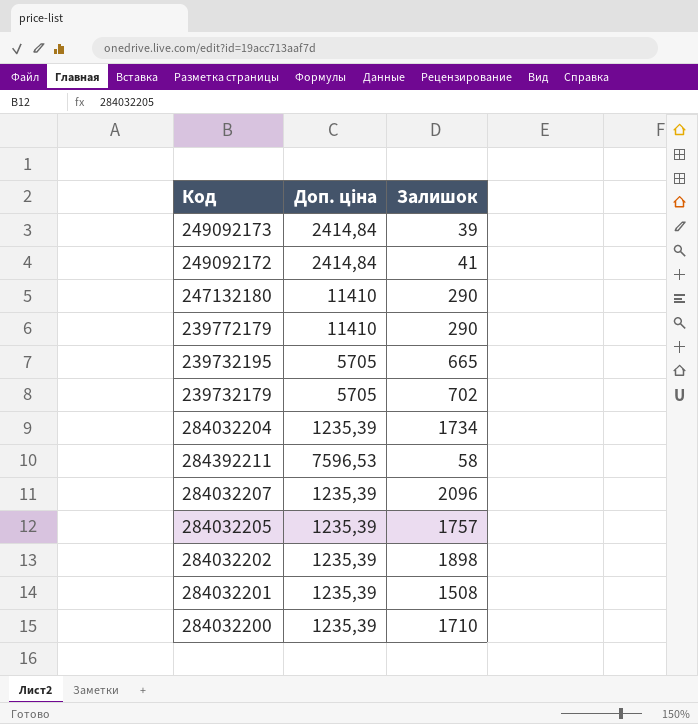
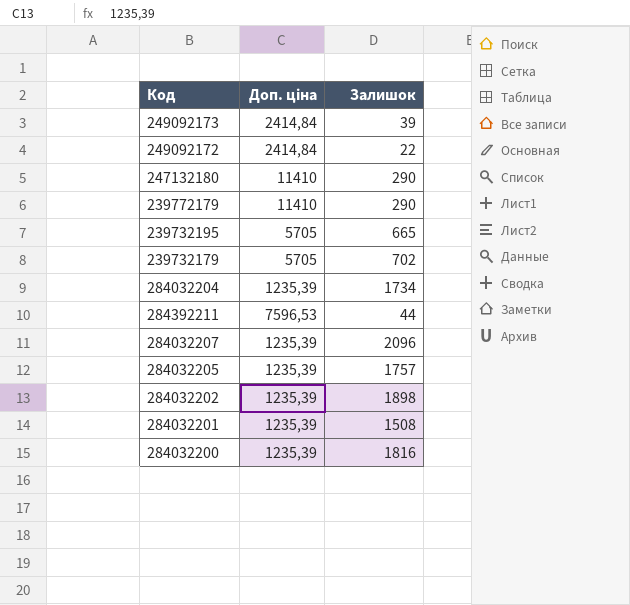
249092172 | Залишок: 41 -> 22
284392211 | Залишок: 58 -> 44
284032200 | Залишок: 1710 -> 1816

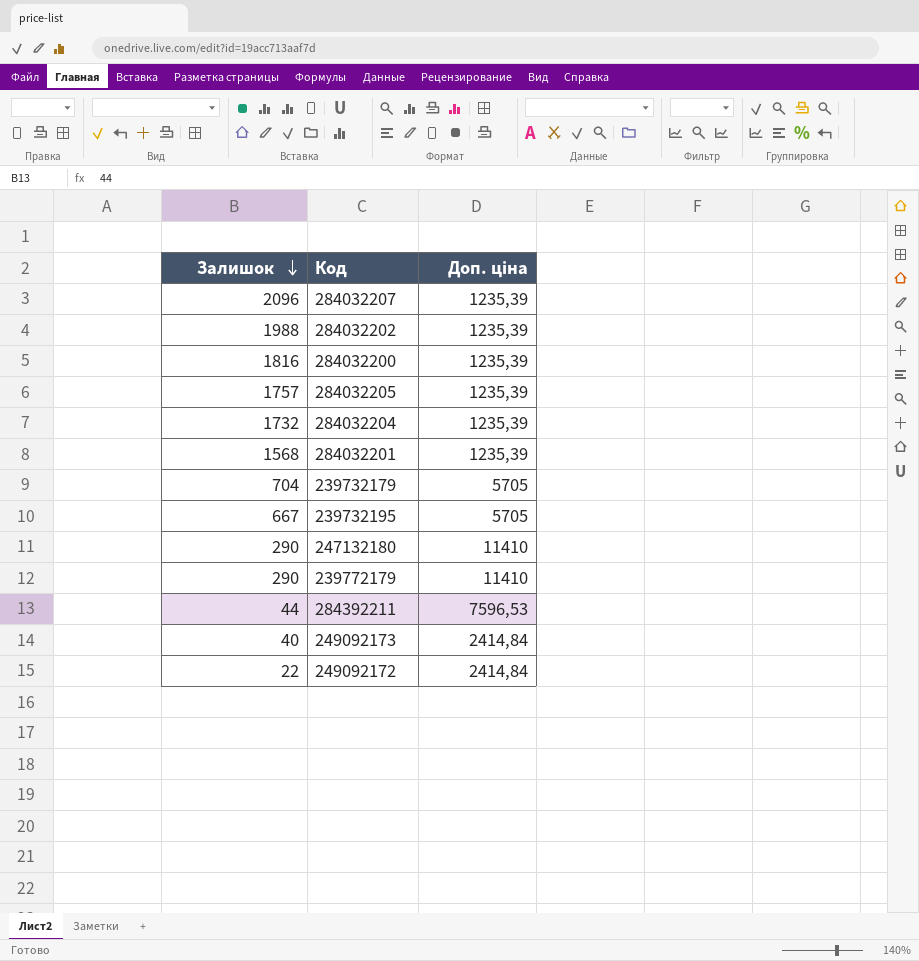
row order: none -> Залишок descending
column Залишок | position: 3 -> 1
284032202 | Залишок: 1898 -> 1988
284032204 | Залишок: 1734 -> 1732
284032201 | Залишок: 1508 -> 1568
239732179 | Залишок: 702 -> 704
239732195 | Залишок: 665 -> 667
249092173 | Залишок: 39 -> 40

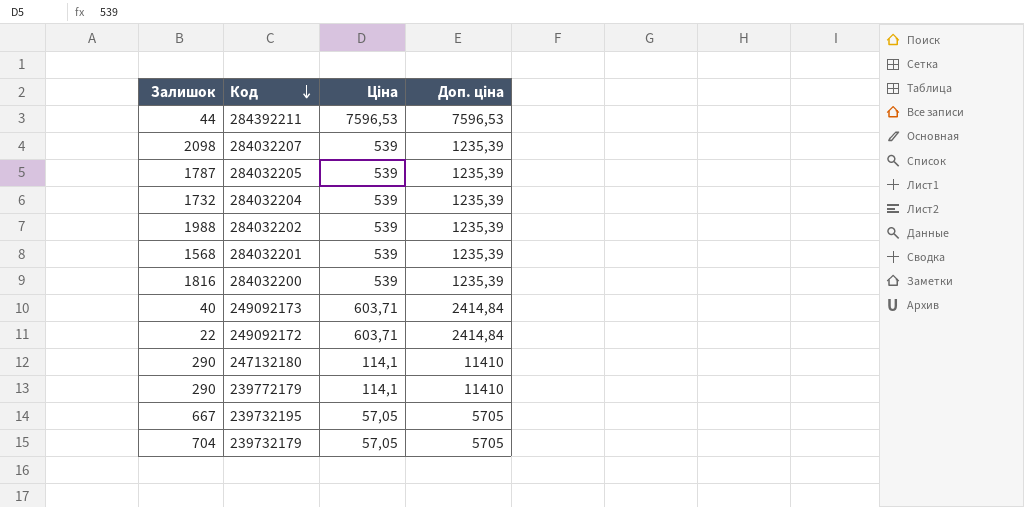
row order: Залишок descending -> Код descending
column Ціна | position: none -> 3
284032207 | Залишок: 2096 -> 2098
284032205 | Залишок: 1757 -> 1787

